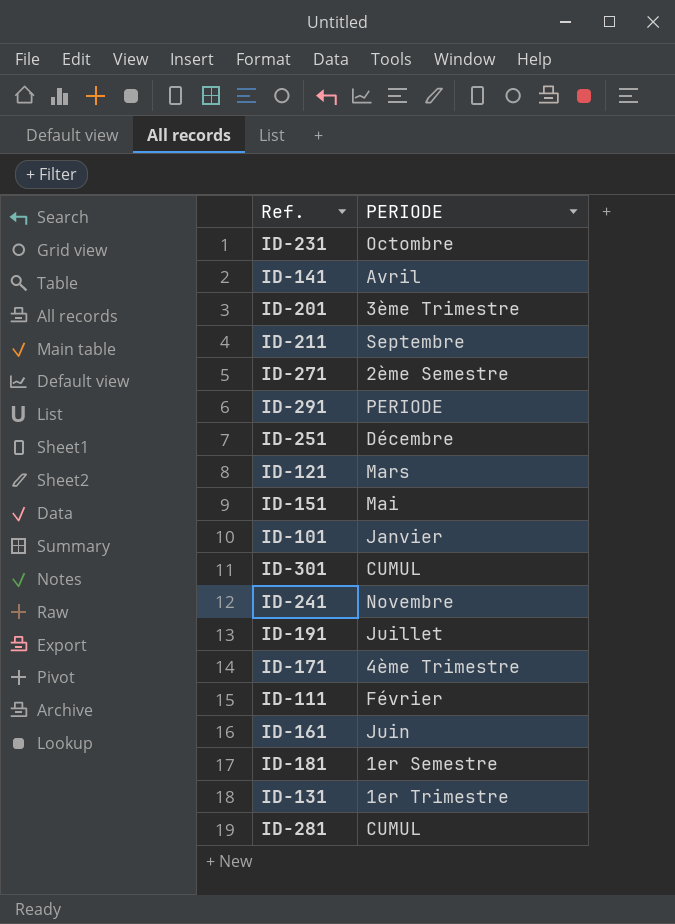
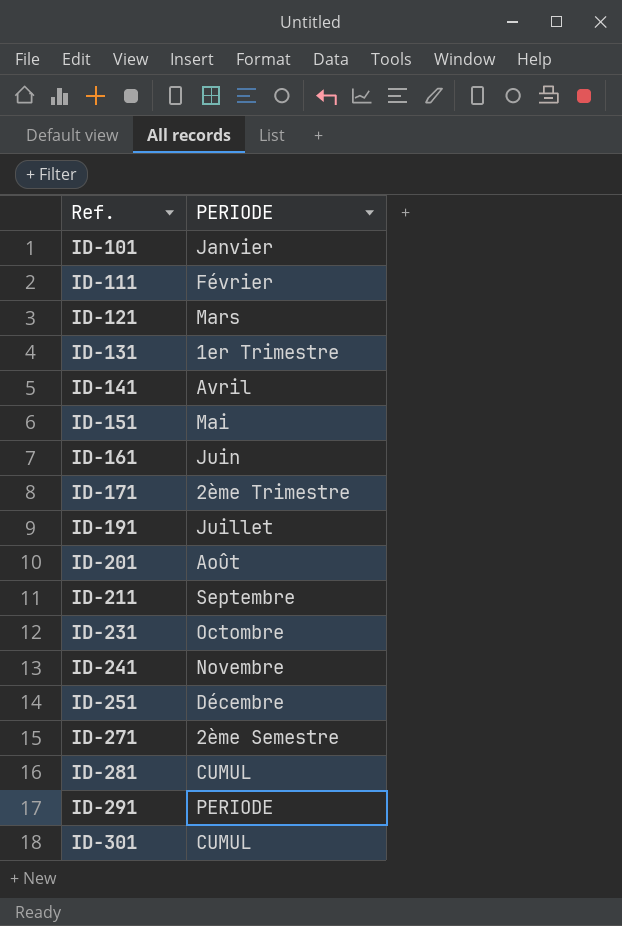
row order: none -> Ref. ascending
row ID-181: 1er Semestre -> none
ID-171 | PERIODE: 4ème Trimestre -> 2ème Trimestre
ID-201 | PERIODE: 3ème Trimestre -> Août

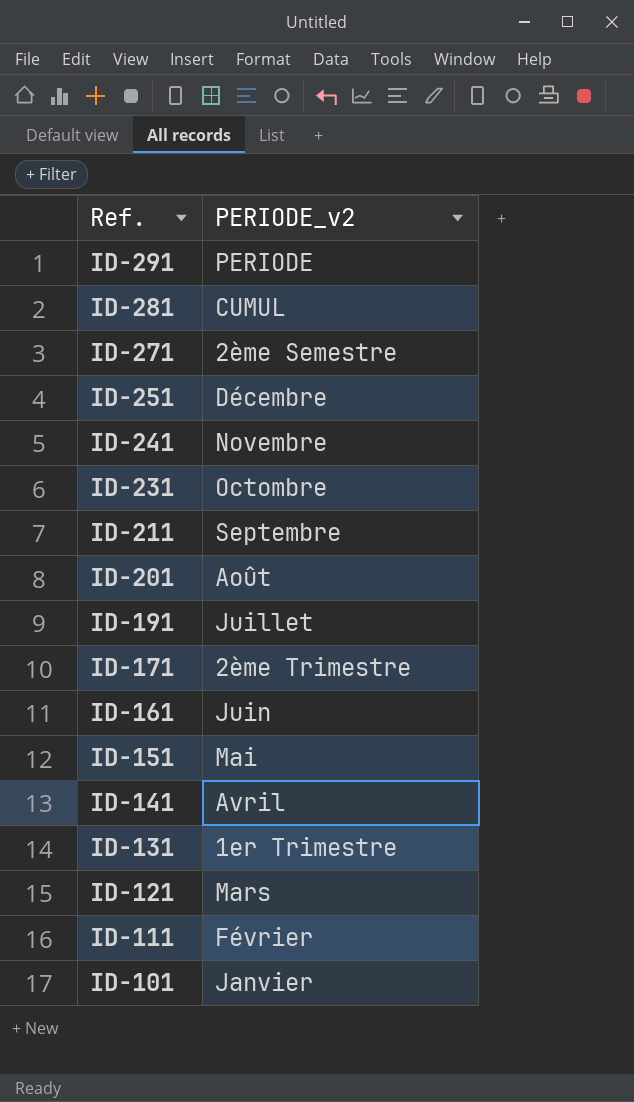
row order: Ref. ascending -> Ref. descending
column name: PERIODE -> PERIODE_v2
row ID-301: CUMUL -> none

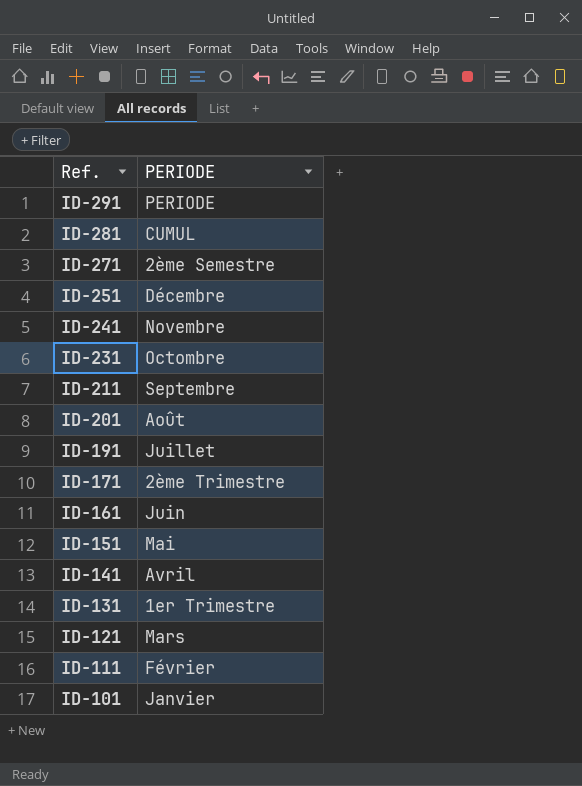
column name: PERIODE_v2 -> PERIODE

